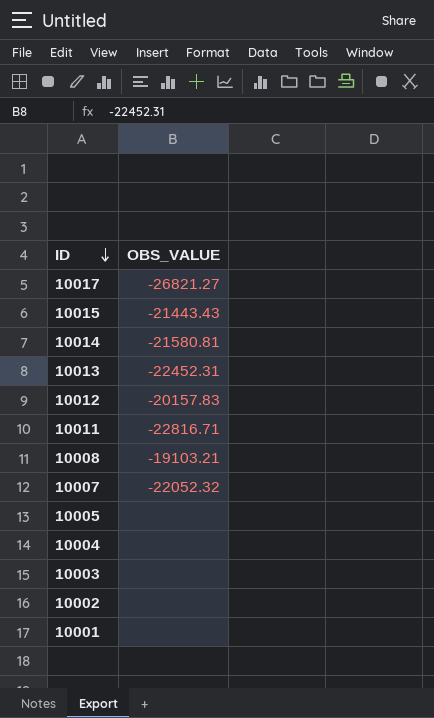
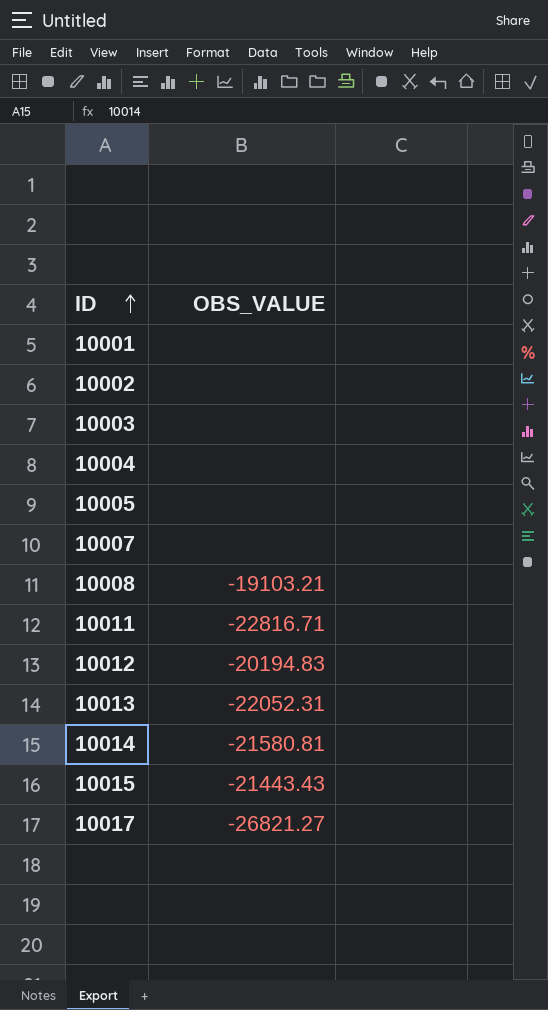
row order: ID descending -> ID ascending
10007 | OBS_VALUE: -22052.32 -> none
10012 | OBS_VALUE: -20157.83 -> -20194.83
10013 | OBS_VALUE: -22452.31 -> -22052.31

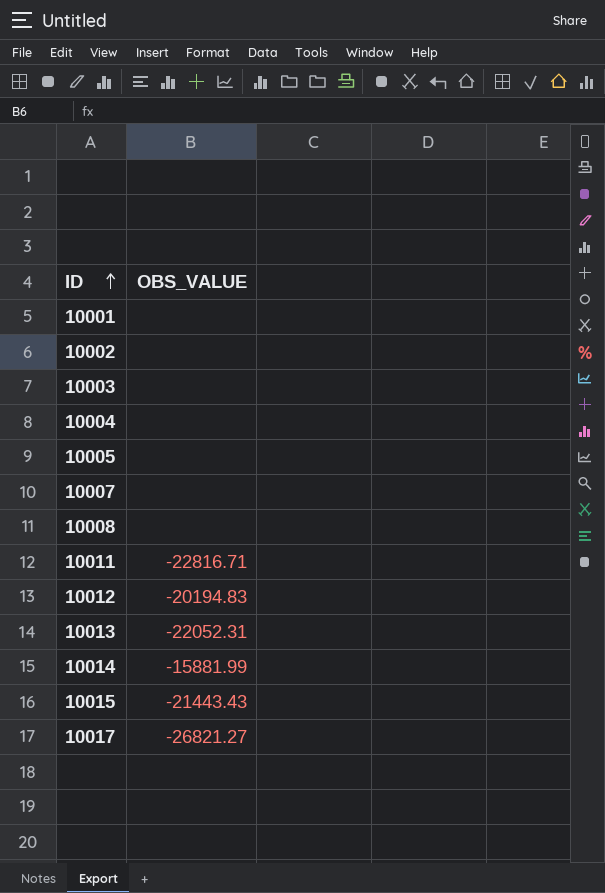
10008 | OBS_VALUE: -19103.21 -> none
10014 | OBS_VALUE: -21580.81 -> -15881.99

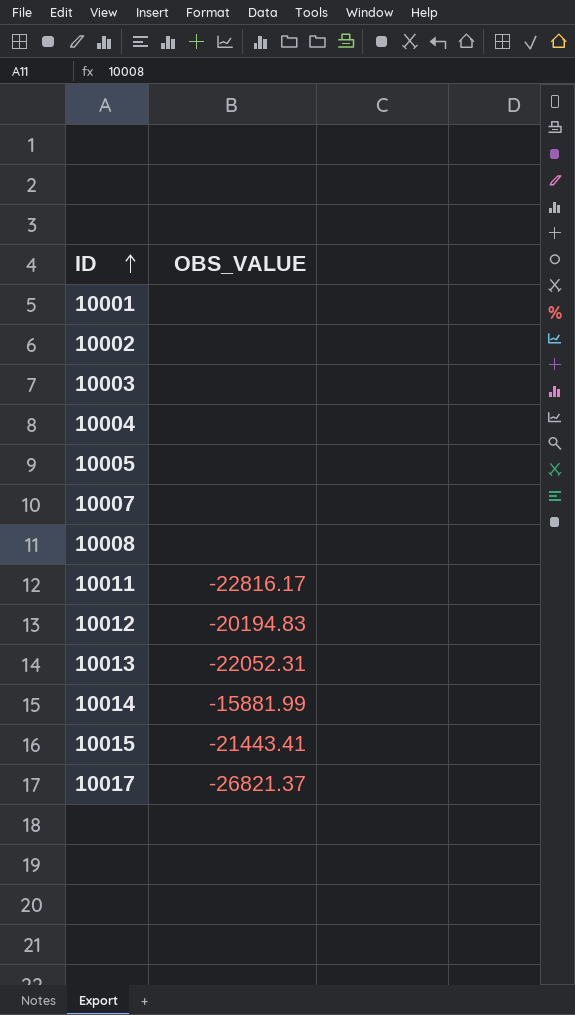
10011 | OBS_VALUE: -22816.71 -> -22816.17
10015 | OBS_VALUE: -21443.43 -> -21443.41
10017 | OBS_VALUE: -26821.27 -> -26821.37

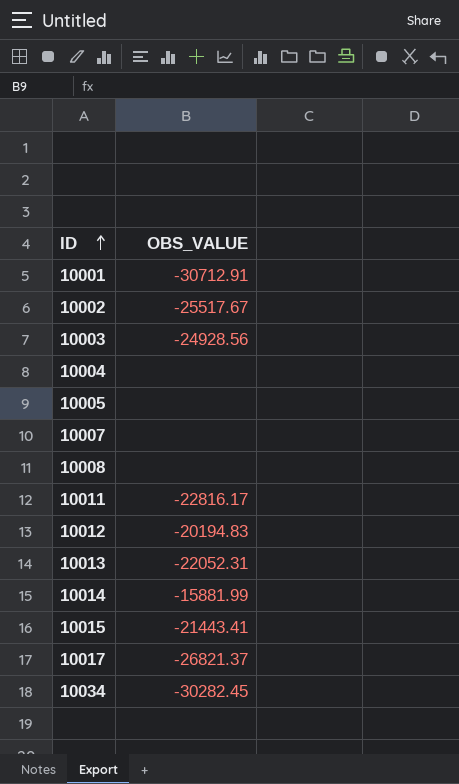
10001 | OBS_VALUE: none -> -30712.91
10002 | OBS_VALUE: none -> -25517.67
10003 | OBS_VALUE: none -> -24928.56
row 10034: none -> -30282.45

